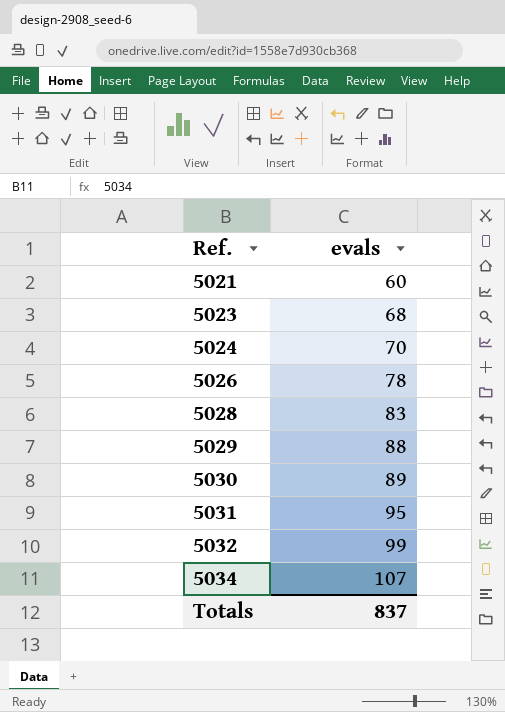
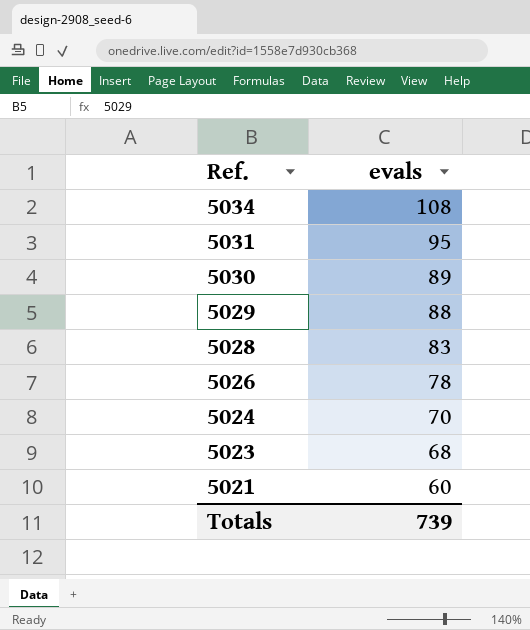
row order: Ref. ascending -> Ref. descending
row 5032: 99 -> none
5034 | evals: 107 -> 108
Totals | evals: 837 -> 739

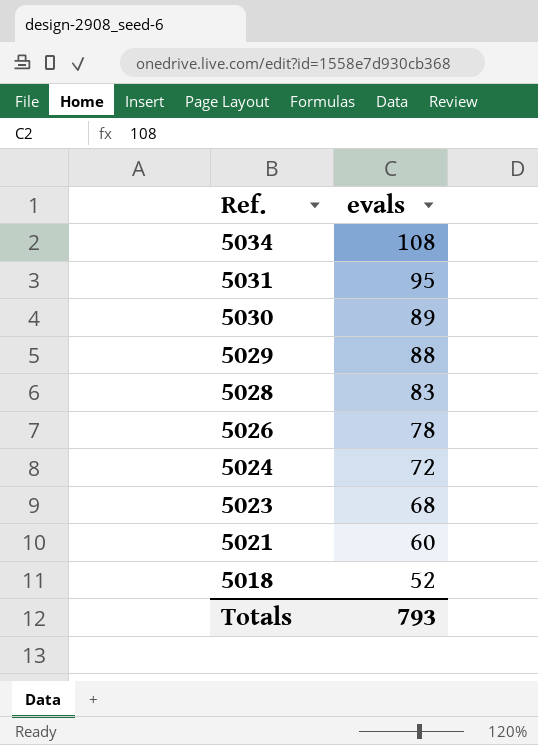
5024 | evals: 70 -> 72
row 5018: none -> 52
Totals | evals: 739 -> 793

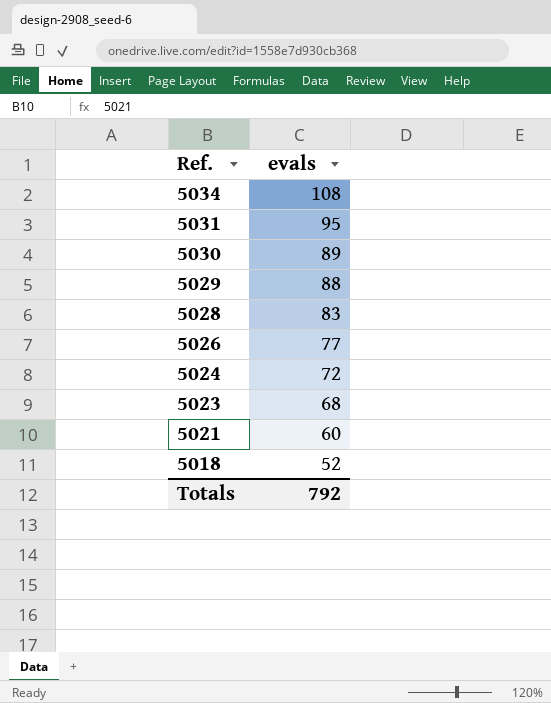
5026 | evals: 78 -> 77
Totals | evals: 793 -> 792

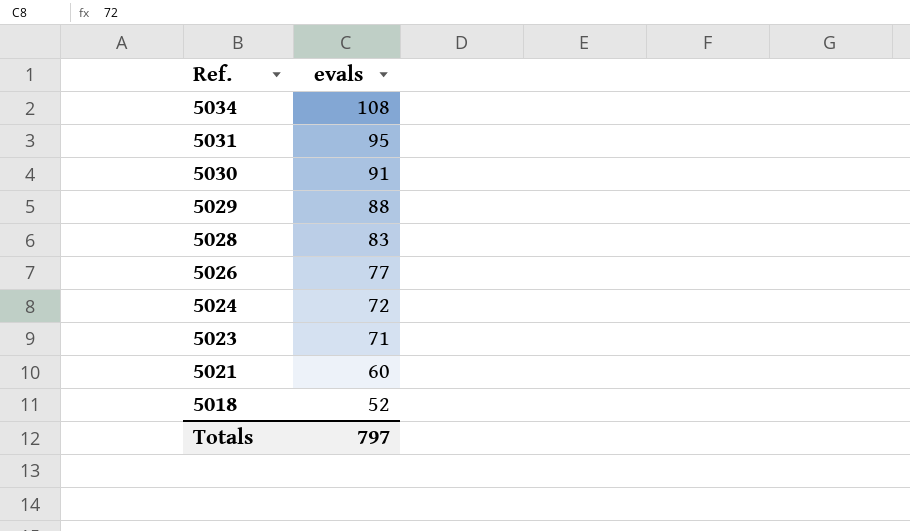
5030 | evals: 89 -> 91
5023 | evals: 68 -> 71
Totals | evals: 792 -> 797

